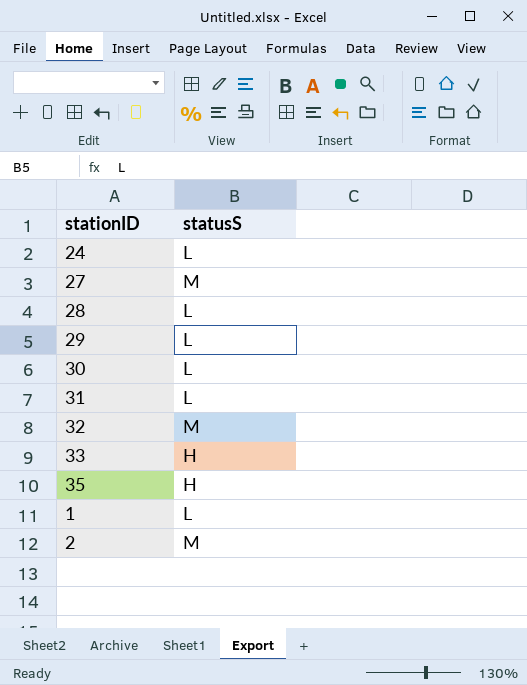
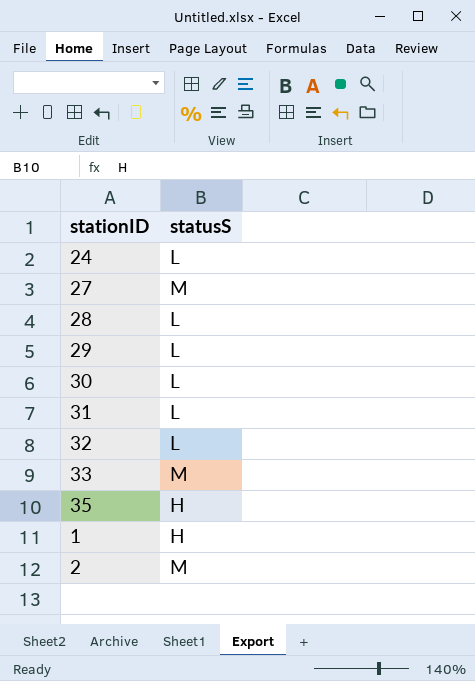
32 | statusS: M -> L
33 | statusS: H -> M
1 | statusS: L -> H

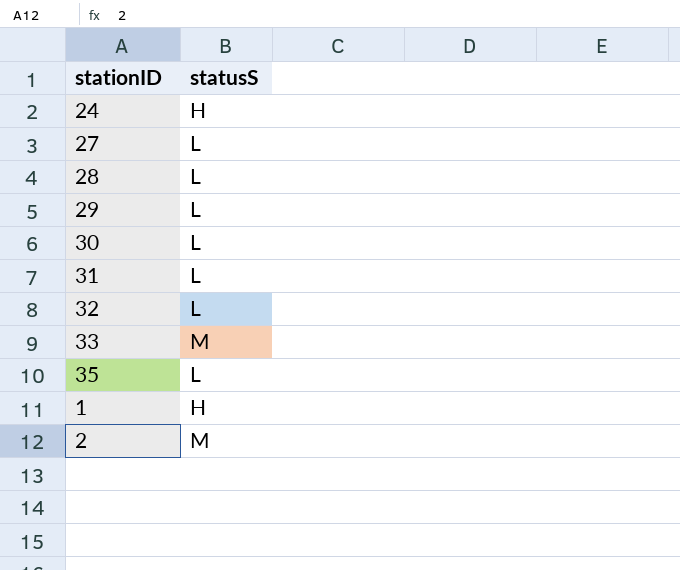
24 | statusS: L -> H
27 | statusS: M -> L
35 | statusS: H -> L

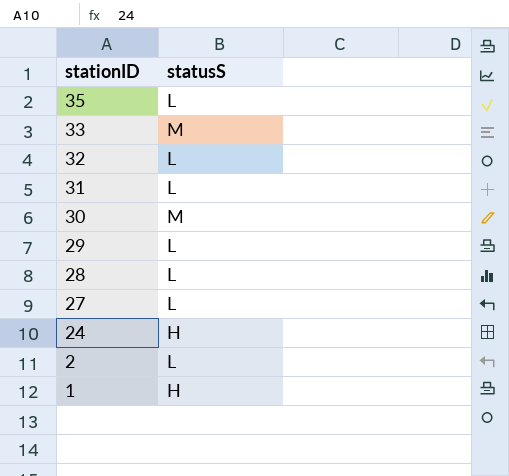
row order: none -> stationID descending
30 | statusS: L -> M
2 | statusS: M -> L

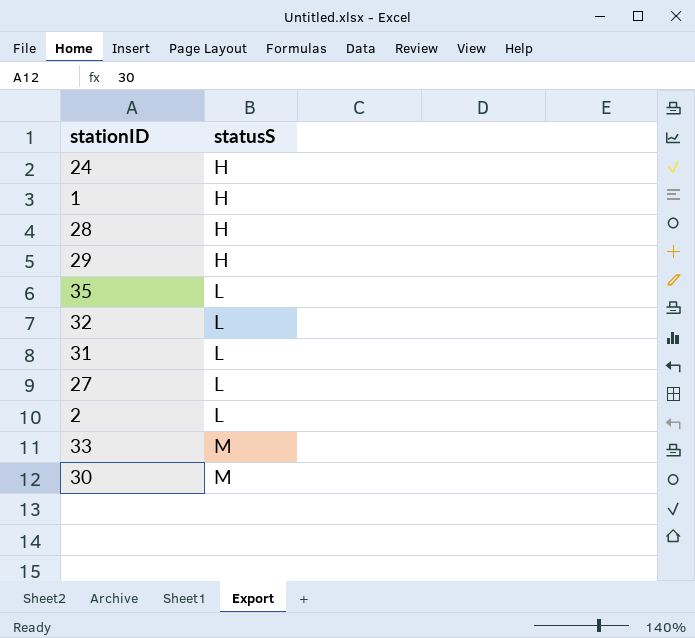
row order: stationID descending -> statusS ascending
28 | statusS: L -> H
29 | statusS: L -> H

